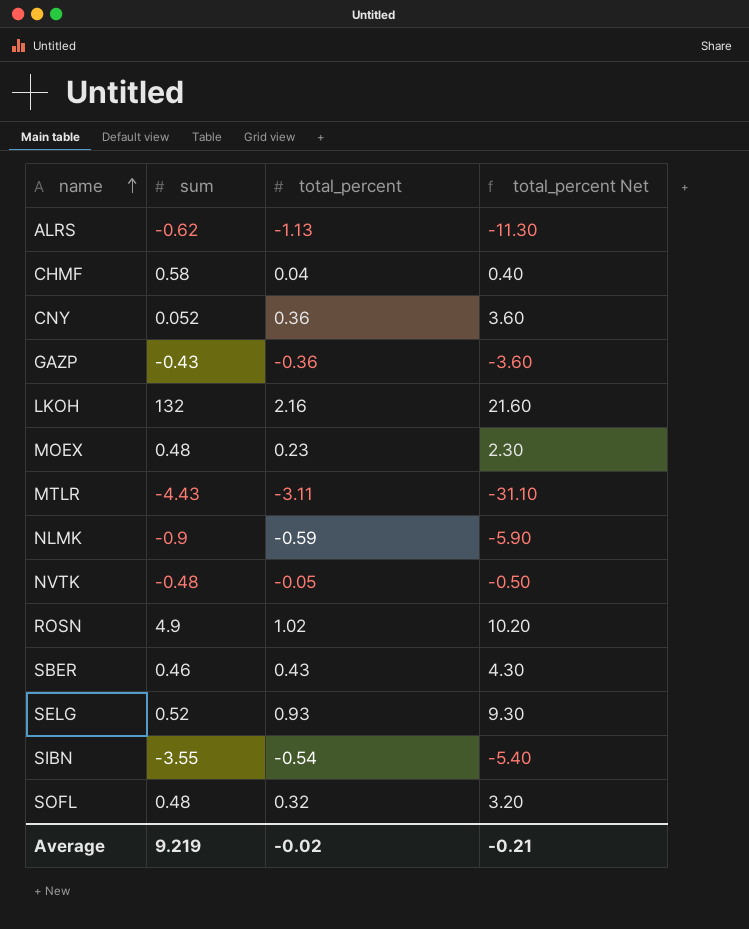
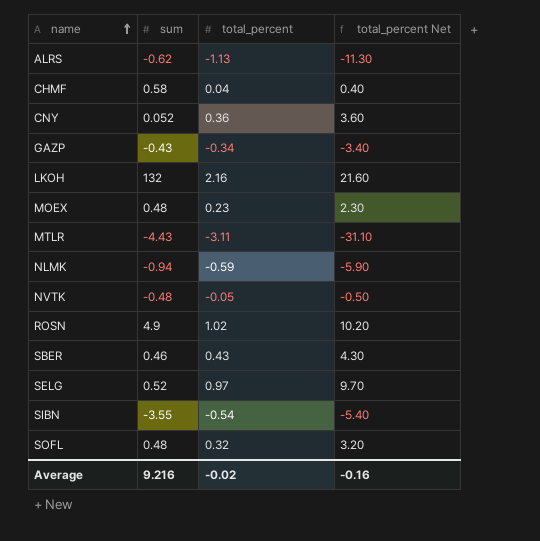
GAZP | total_percent: -0.36 -> -0.34
GAZP | total_percent Net: -3.60 -> -3.40
NLMK | sum: -0.9 -> -0.94
SELG | total_percent: 0.93 -> 0.97
SELG | total_percent Net: 9.30 -> 9.70
Average | sum: 9.219 -> 9.216
Average | total_percent Net: -0.21 -> -0.16

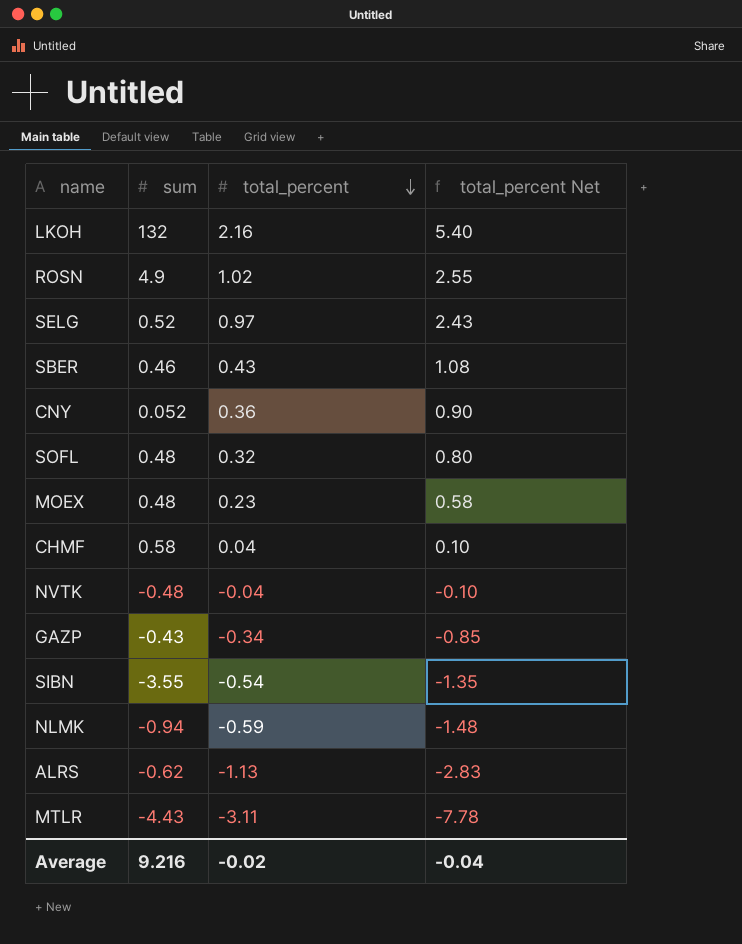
row order: name ascending -> total_percent descending
column total_percent Net | formula: [total_percent] * 10 -> [total_percent] * 2.5
NVTK | total_percent: -0.05 -> -0.04
Average | total_percent Net: -0.16 -> -0.04

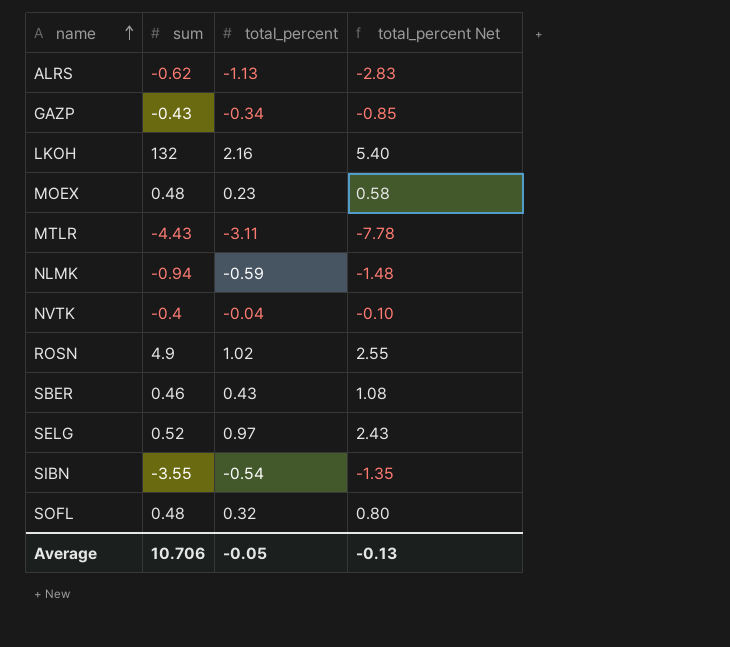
row order: total_percent descending -> name ascending
row CNY: 0.052 | 0.36 | 0.90 -> none
row CHMF: 0.58 | 0.04 | 0.10 -> none
NVTK | sum: -0.48 -> -0.4
Average | sum: 9.216 -> 10.706
Average | total_percent: -0.02 -> -0.05
Average | total_percent Net: -0.04 -> -0.13

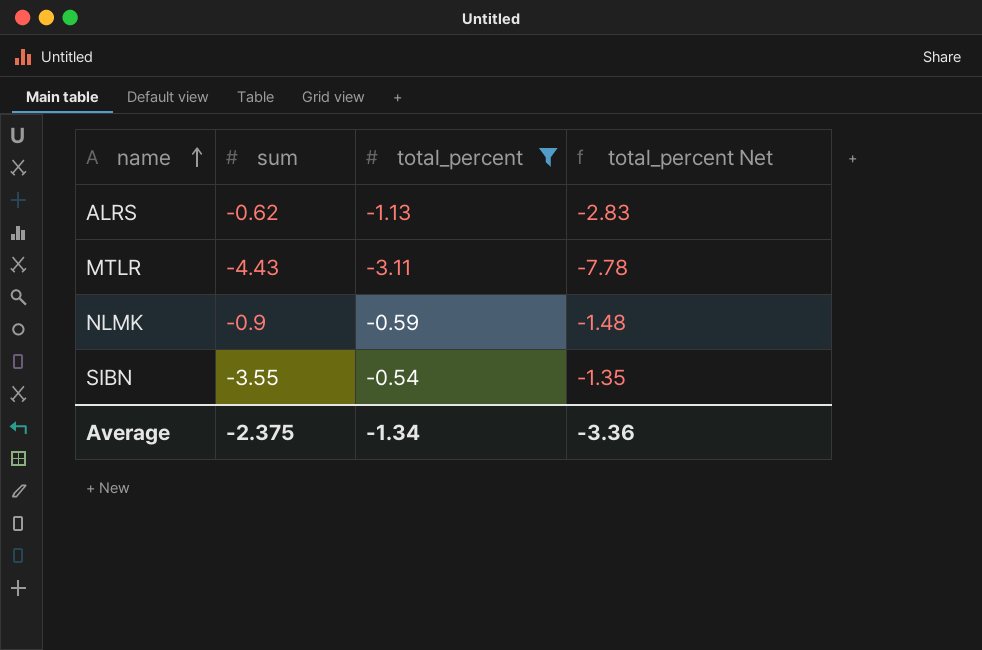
filter: none -> total_percent <= -0.54
NLMK | sum: -0.94 -> -0.9
Average | sum: 10.706 -> -2.375
Average | total_percent: -0.05 -> -1.34
Average | total_percent Net: -0.13 -> -3.36

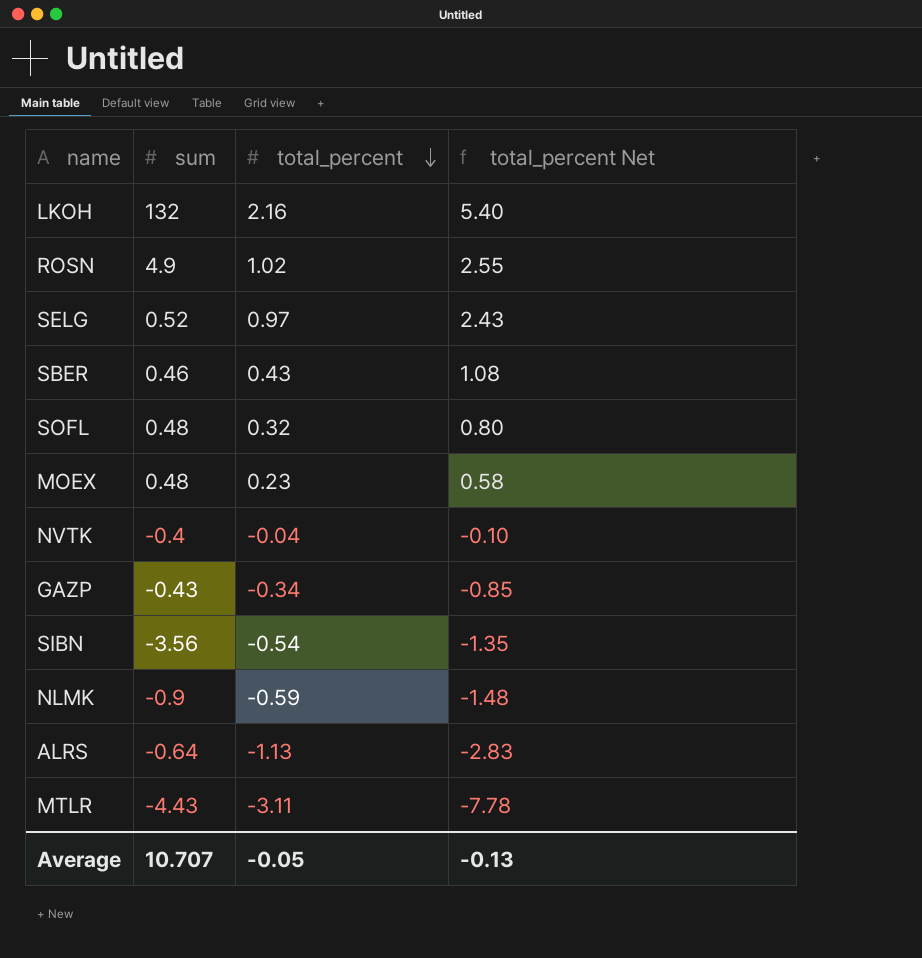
filter: total_percent <= -0.54 -> none
row order: name ascending -> total_percent descending
SIBN | sum: -3.55 -> -3.56
ALRS | sum: -0.62 -> -0.64
Average | sum: -2.375 -> 10.707
Average | total_percent: -1.34 -> -0.05
Average | total_percent Net: -3.36 -> -0.13

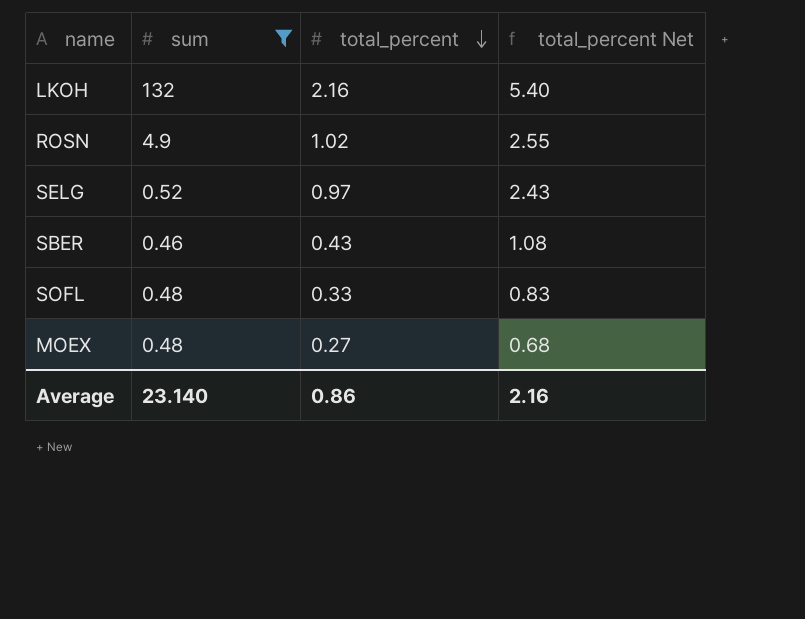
filter: none -> sum >= 0.46
SOFL | total_percent: 0.32 -> 0.33
SOFL | total_percent Net: 0.80 -> 0.83
MOEX | total_percent: 0.23 -> 0.27
MOEX | total_percent Net: 0.58 -> 0.68
Average | sum: 10.707 -> 23.140
Average | total_percent: -0.05 -> 0.86
Average | total_percent Net: -0.13 -> 2.16

